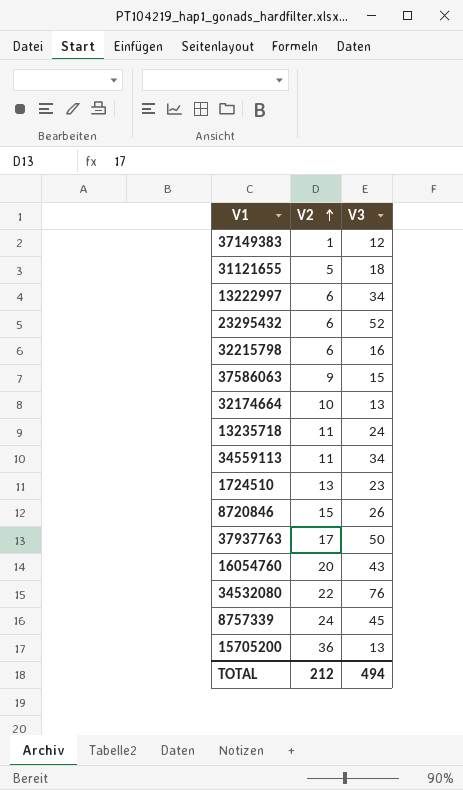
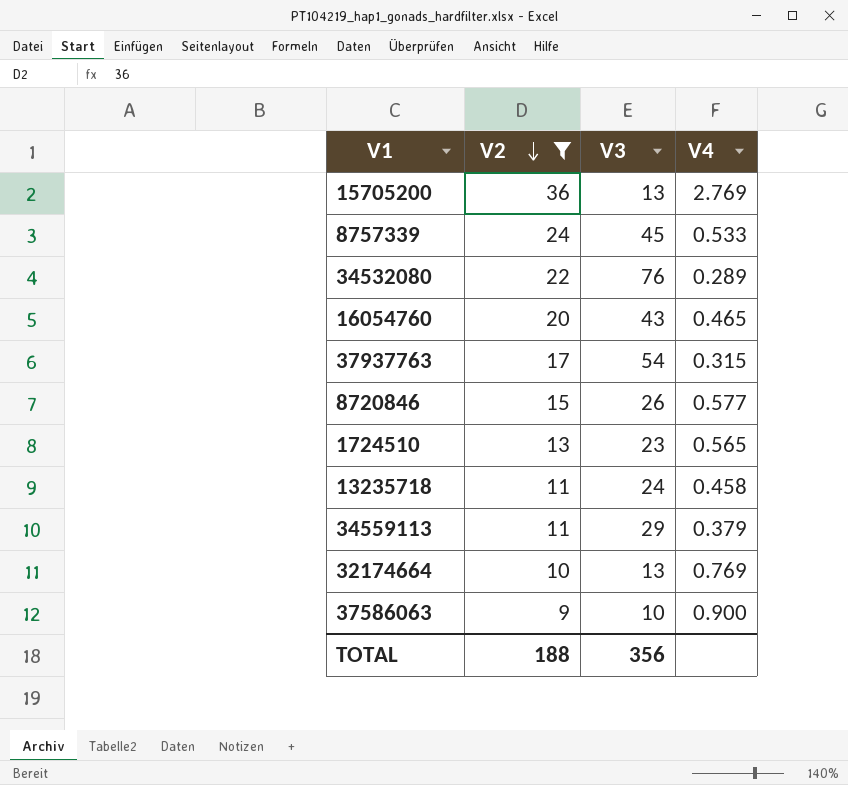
filter: none -> V2 >= 9
row order: V2 ascending -> V2 descending
column V4 | formula: none -> [V2] / [V3]
37937763 | V3: 50 -> 54
34559113 | V3: 34 -> 29
37586063 | V3: 15 -> 10
TOTAL | V2: 212 -> 188
TOTAL | V3: 494 -> 356

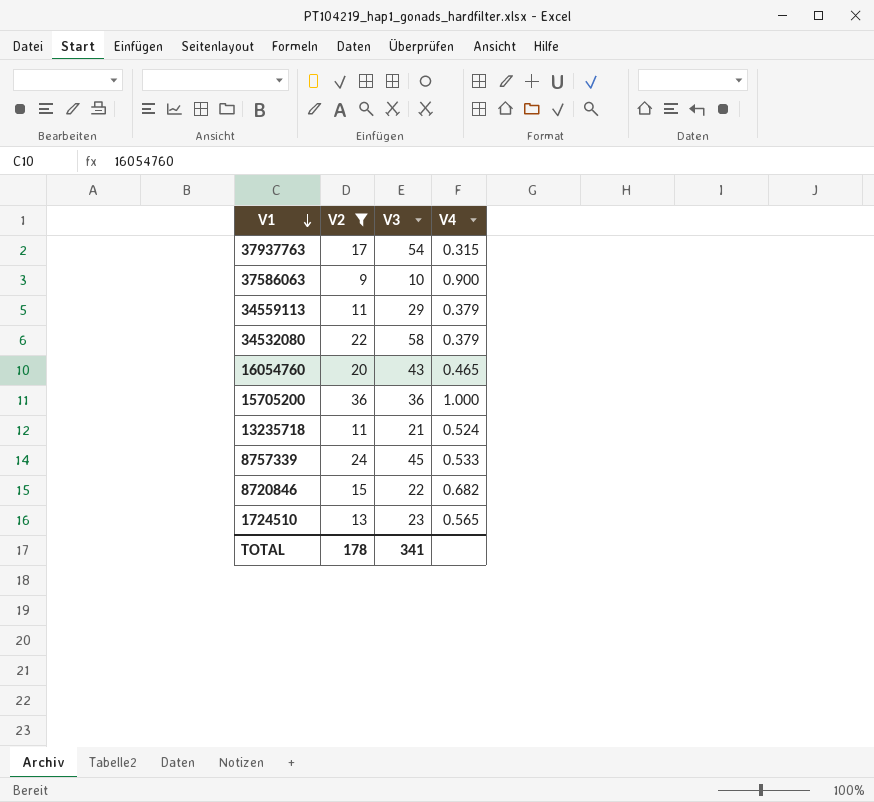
row order: V2 descending -> V1 descending
row 32174664: 10 | 13 | 0.769 -> none
34532080 | V3: 76 -> 58
34532080 | V4: 0.289 -> 0.379
15705200 | V3: 13 -> 36
15705200 | V4: 2.769 -> 1.000
13235718 | V3: 24 -> 21
13235718 | V4: 0.458 -> 0.524
8720846 | V3: 26 -> 22
8720846 | V4: 0.577 -> 0.682
TOTAL | V2: 188 -> 178
TOTAL | V3: 356 -> 341

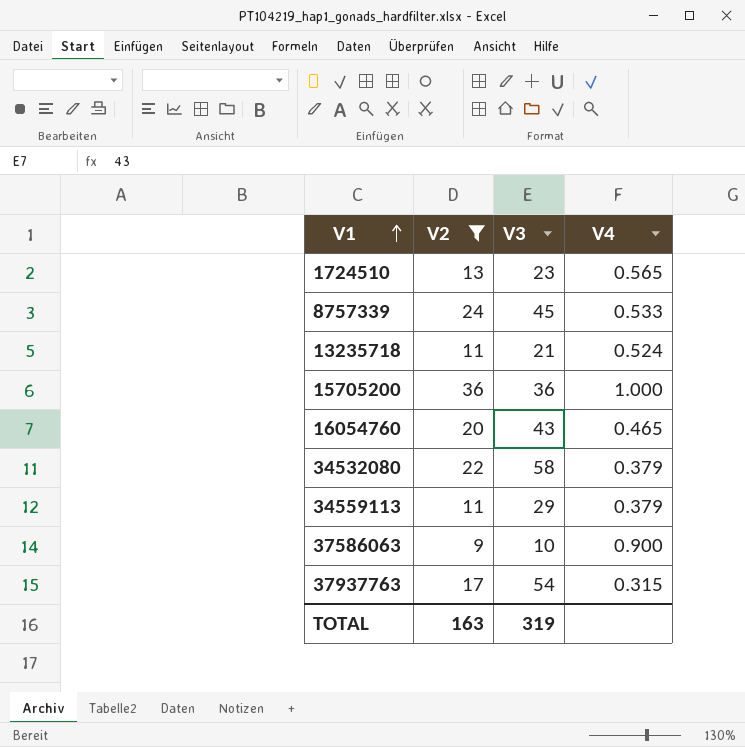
row order: V1 descending -> V1 ascending
row 8720846: 15 | 22 | 0.682 -> none
TOTAL | V2: 178 -> 163
TOTAL | V3: 341 -> 319

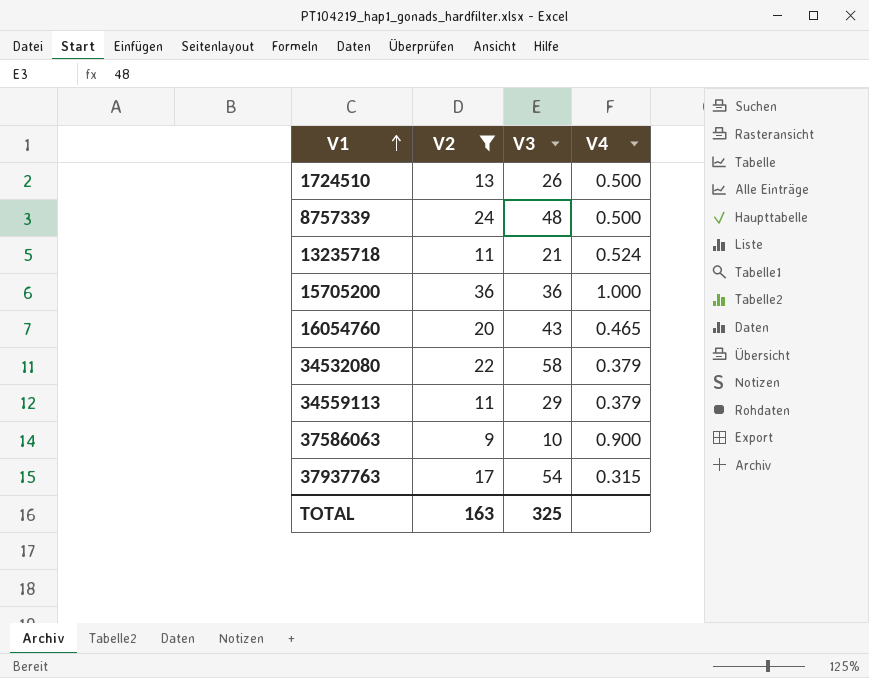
1724510 | V3: 23 -> 26
1724510 | V4: 0.565 -> 0.500
8757339 | V3: 45 -> 48
8757339 | V4: 0.533 -> 0.500
TOTAL | V3: 319 -> 325

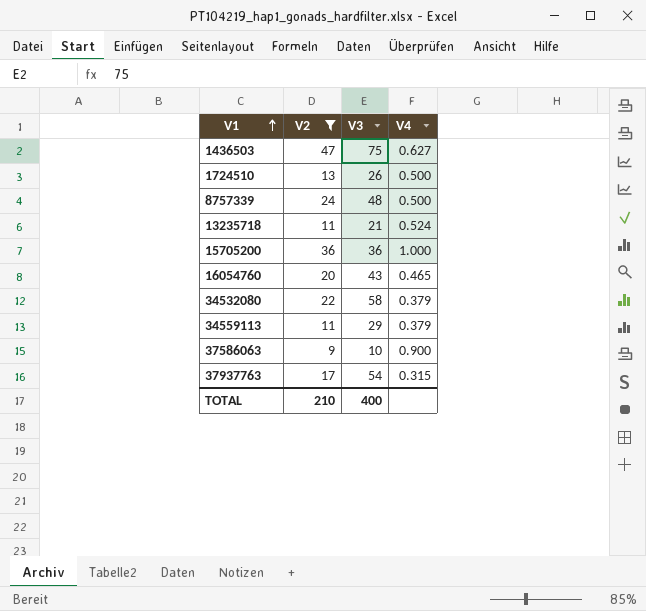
row 1436503: none -> 47 | 75 | 0.627
TOTAL | V2: 163 -> 210
TOTAL | V3: 325 -> 400

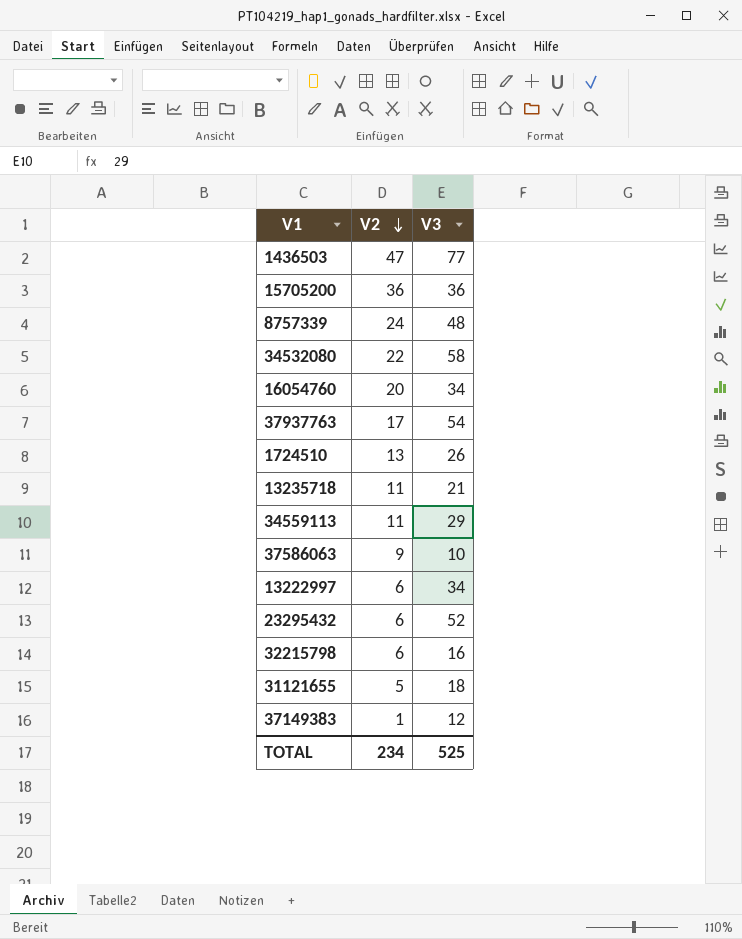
filter: V2 >= 9 -> none
row order: V1 ascending -> V2 descending
column V4 | formula: [V2] / [V3] -> none
1436503 | V3: 75 -> 77
16054760 | V3: 43 -> 34
TOTAL | V2: 210 -> 234
TOTAL | V3: 400 -> 525

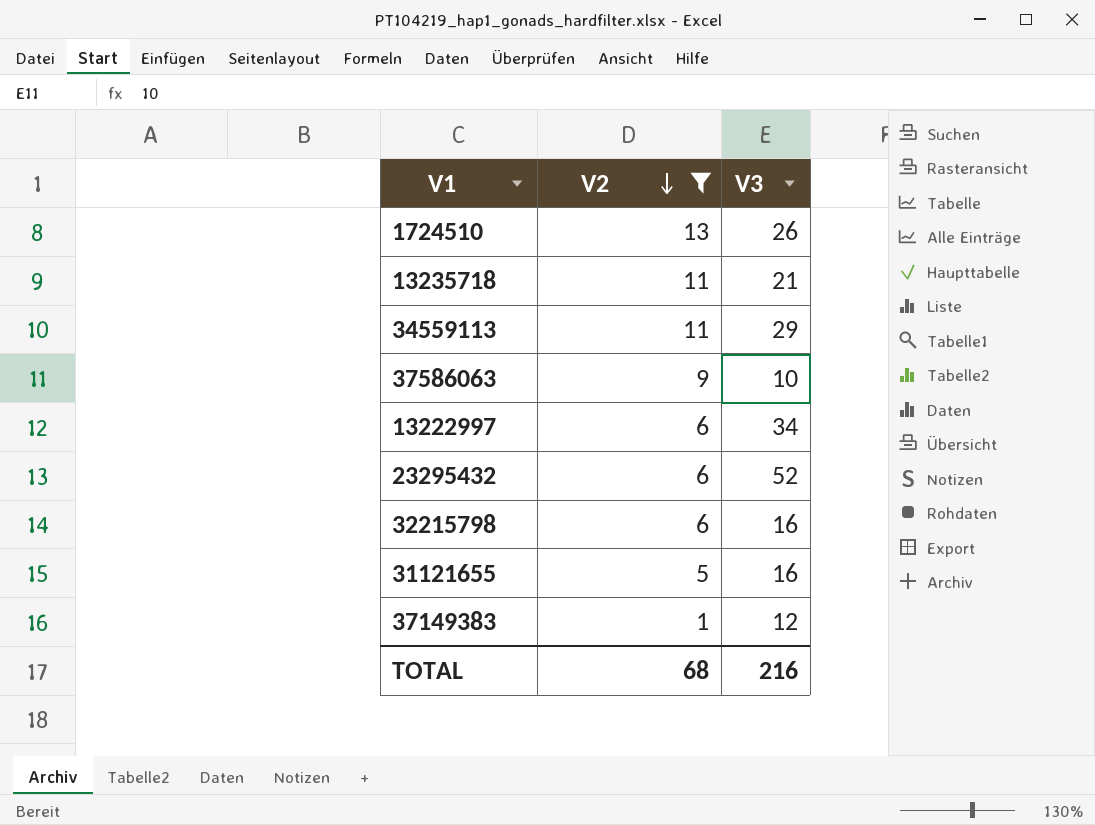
filter: none -> V2 <= 13
31121655 | V3: 18 -> 16
TOTAL | V2: 234 -> 68
TOTAL | V3: 525 -> 216

